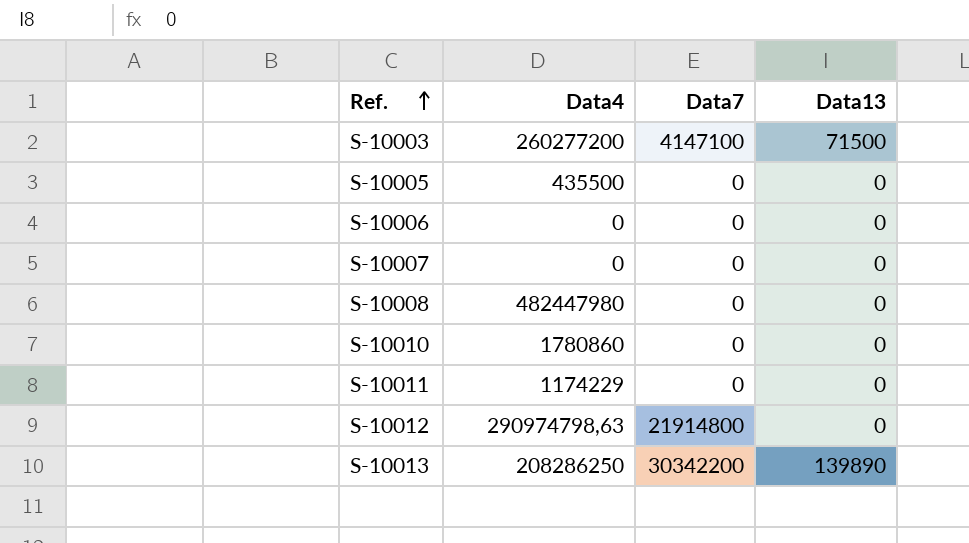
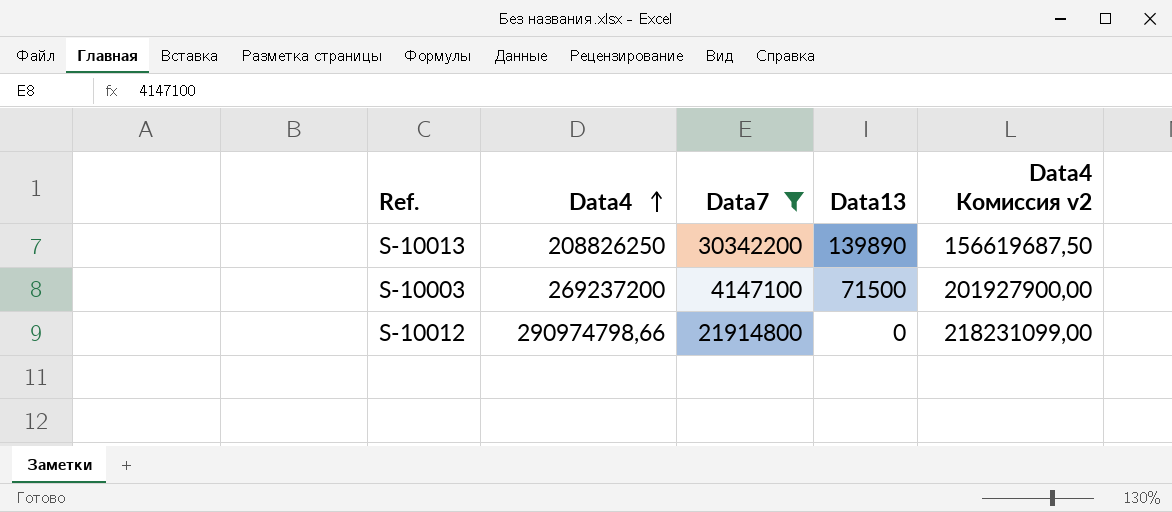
filter: none -> Data7 != 0
row order: Ref. ascending -> Data4 ascending
column Data4 Комиссия v2 | formula: none -> [Data4] * 0,75
S-10013 | Data4: 208286250 -> 208826250
S-10003 | Data4: 260277200 -> 269237200
S-10012 | Data4: 290974798,63 -> 290974798,66

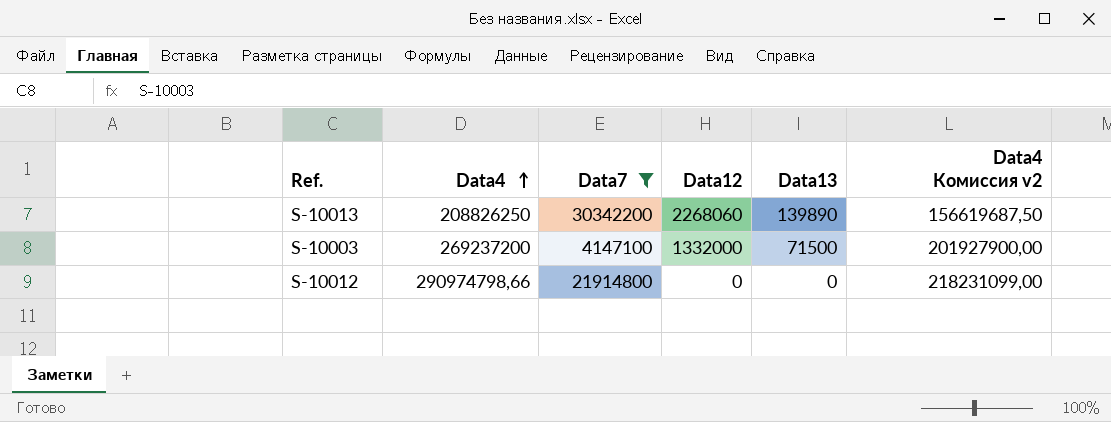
column Data12 | position: none -> 4

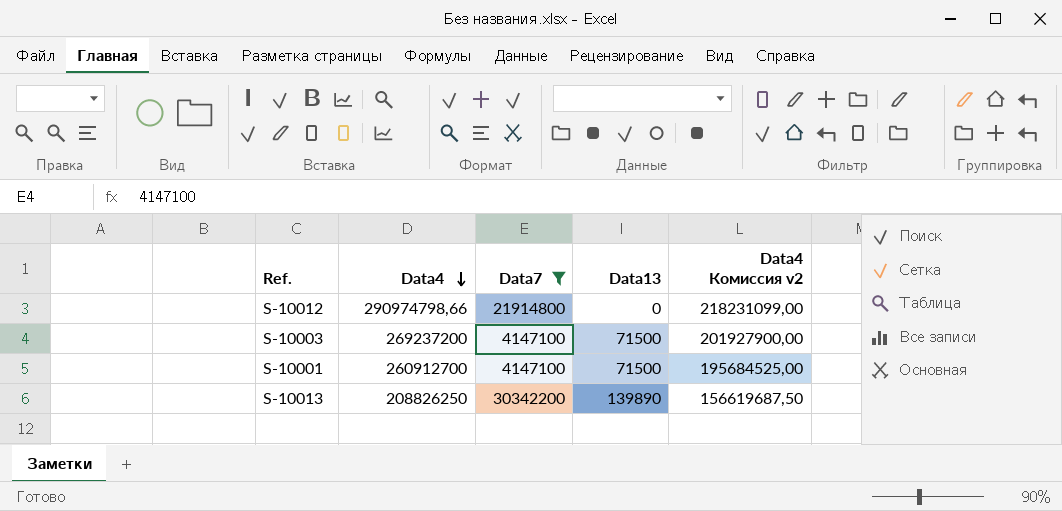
row order: Data4 ascending -> Data4 descending
column Data12 | position: 4 -> none
row S-10001: none -> 260912700 | 4147100 | 71500 | 195684525,00

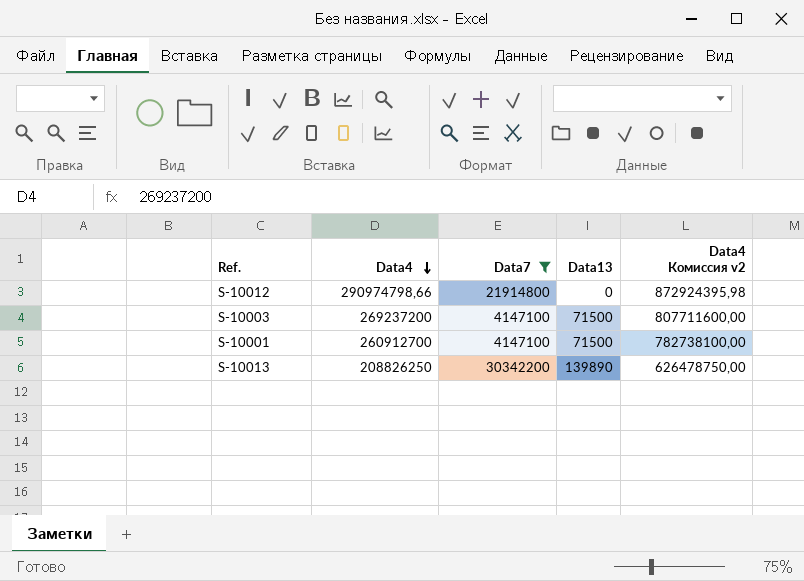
column Data4 Комиссия v2 | formula: [Data4] * 0,75 -> [Data4] * 3

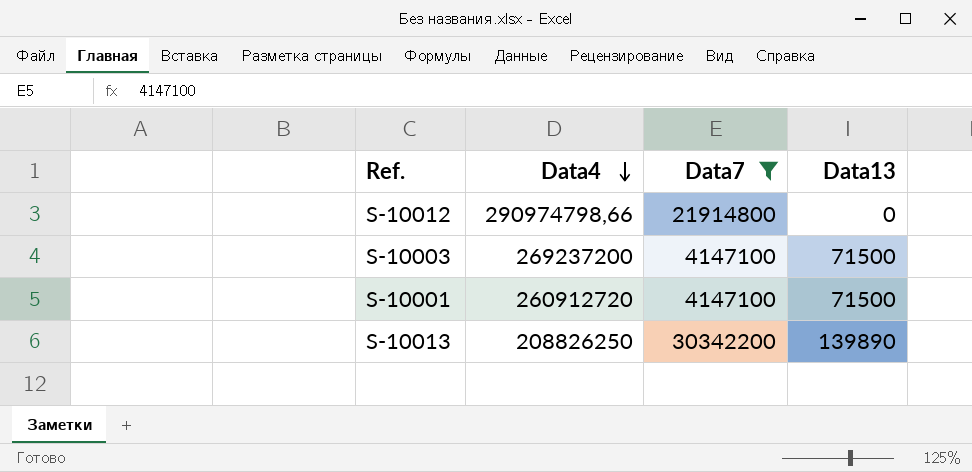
column Data4 Комиссия v2 | formula: [Data4] * 3 -> none
S-10001 | Data4: 260912700 -> 260912720

